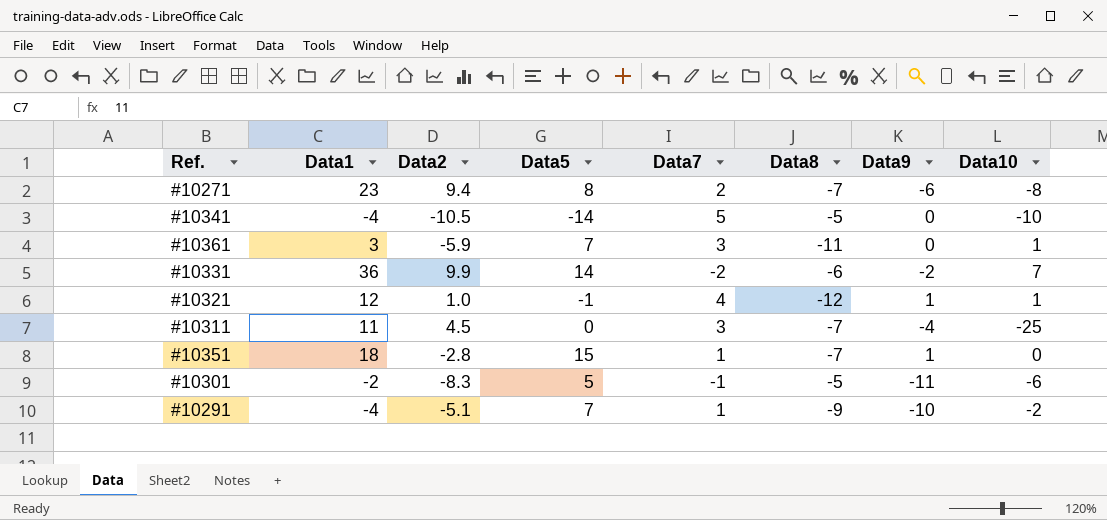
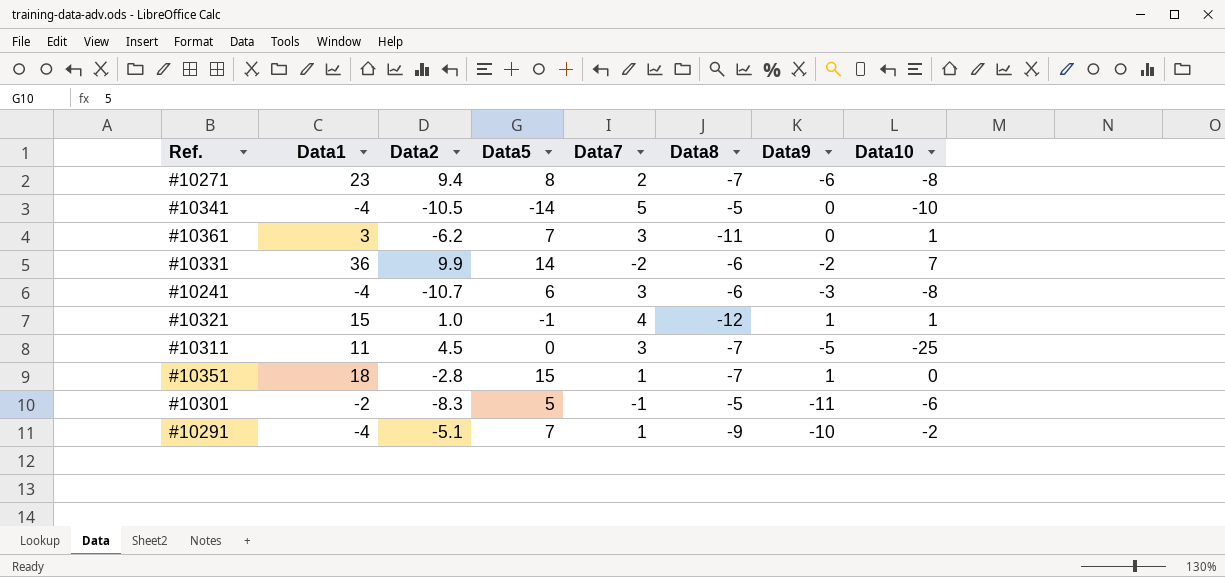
#10361 | Data2: -5.9 -> -6.2
row #10241: none -> -4 | -10.7 | 6 | 3 | -6 | -3 | -8
#10321 | Data1: 12 -> 15
#10311 | Data9: -4 -> -5

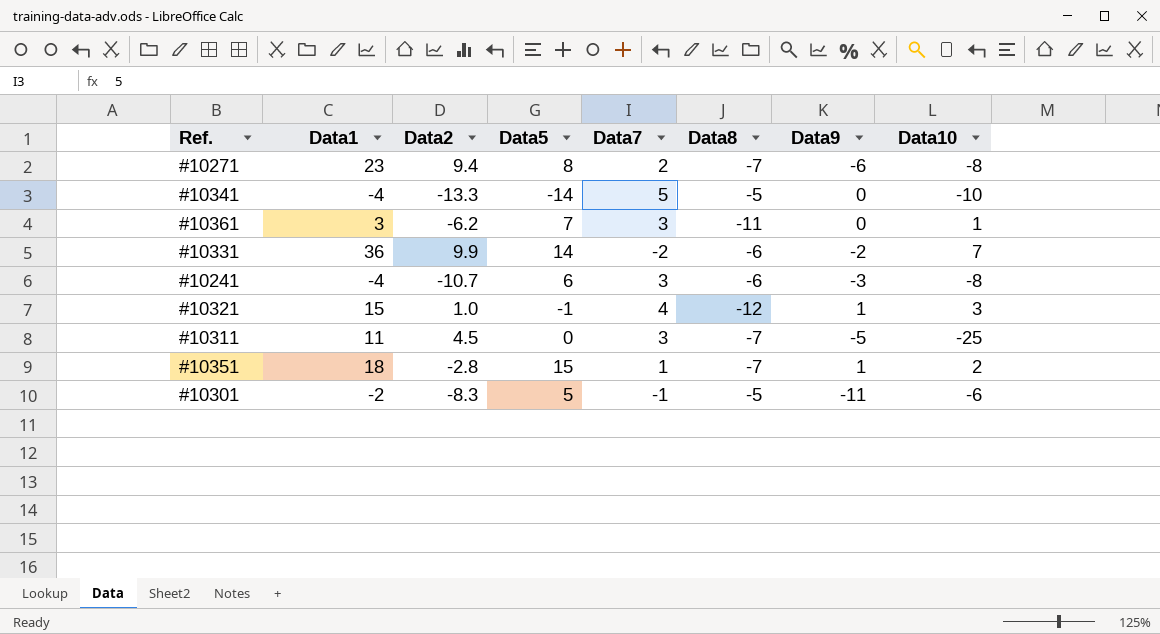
row #10291: -4 | -5.1 | 7 | 1 | -9 | -10 | -2 -> none
#10341 | Data2: -10.5 -> -13.3
#10321 | Data10: 1 -> 3
#10351 | Data10: 0 -> 2

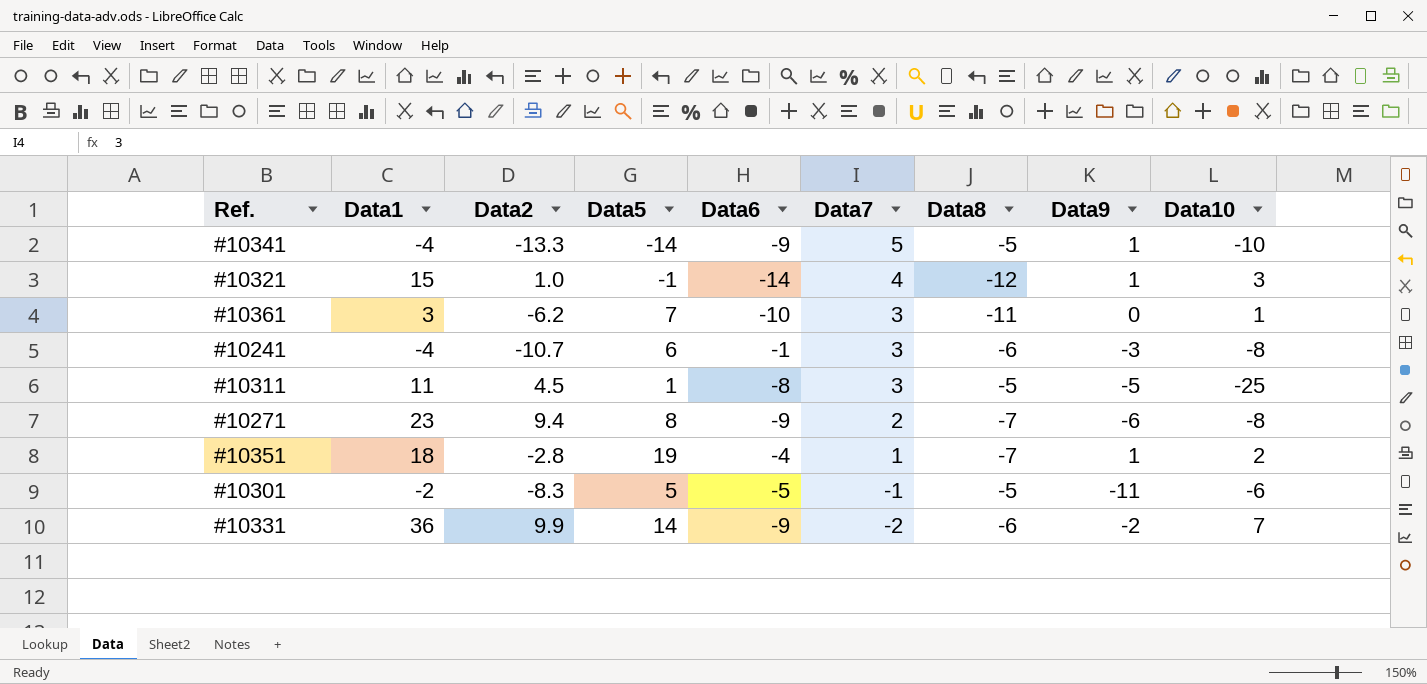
row order: none -> Data7 descending
column Data6 | position: none -> 5
#10341 | Data9: 0 -> 1
#10311 | Data5: 0 -> 1
#10311 | Data8: -7 -> -5
#10351 | Data5: 15 -> 19

